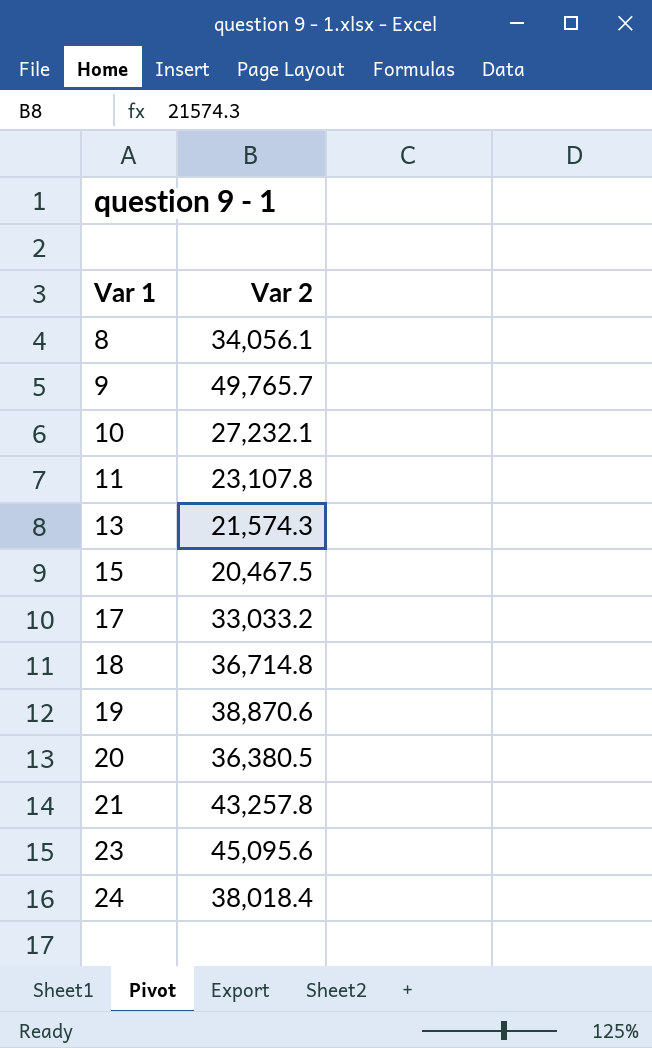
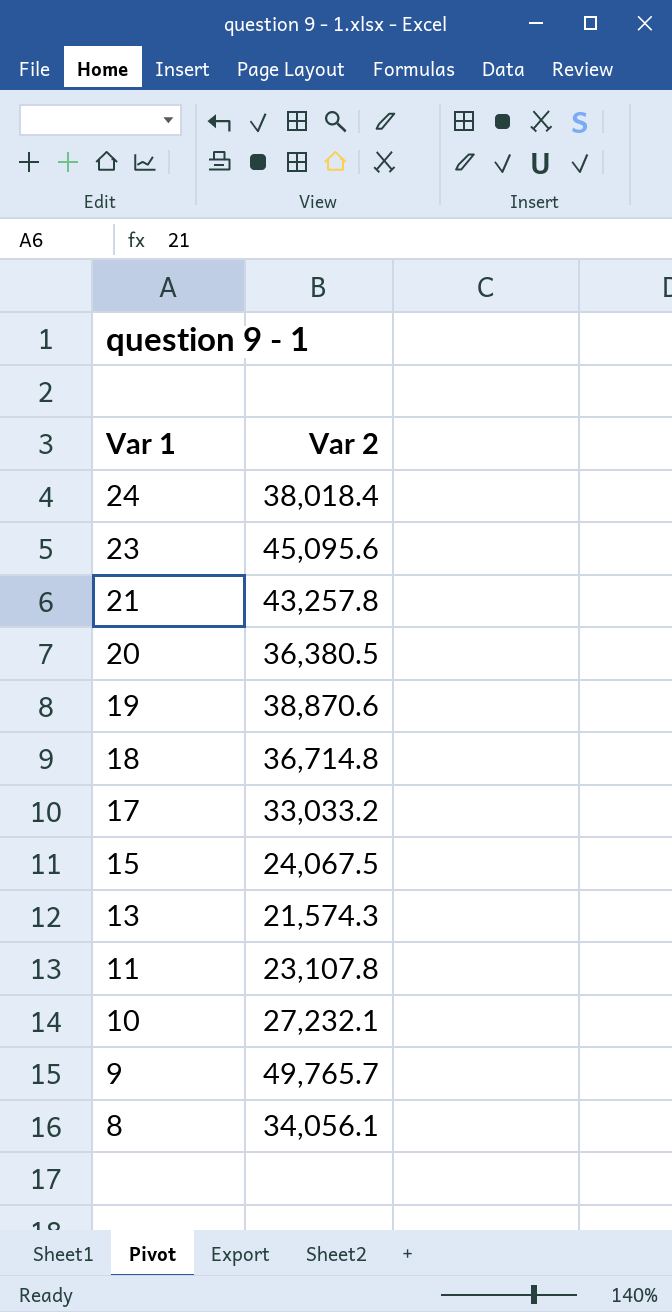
row order: Var 1 ascending -> Var 1 descending
15 | Var 2: 20,467.5 -> 24,067.5

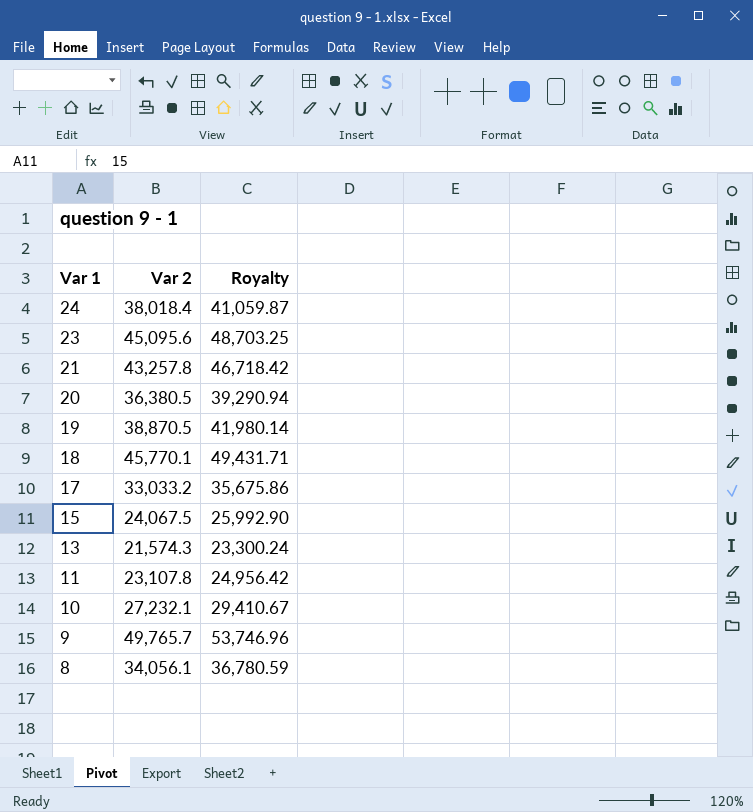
column Royalty | formula: none -> [Var 2] * 1.08
19 | Var 2: 38,870.6 -> 38,870.5
18 | Var 2: 36,714.8 -> 45,770.1

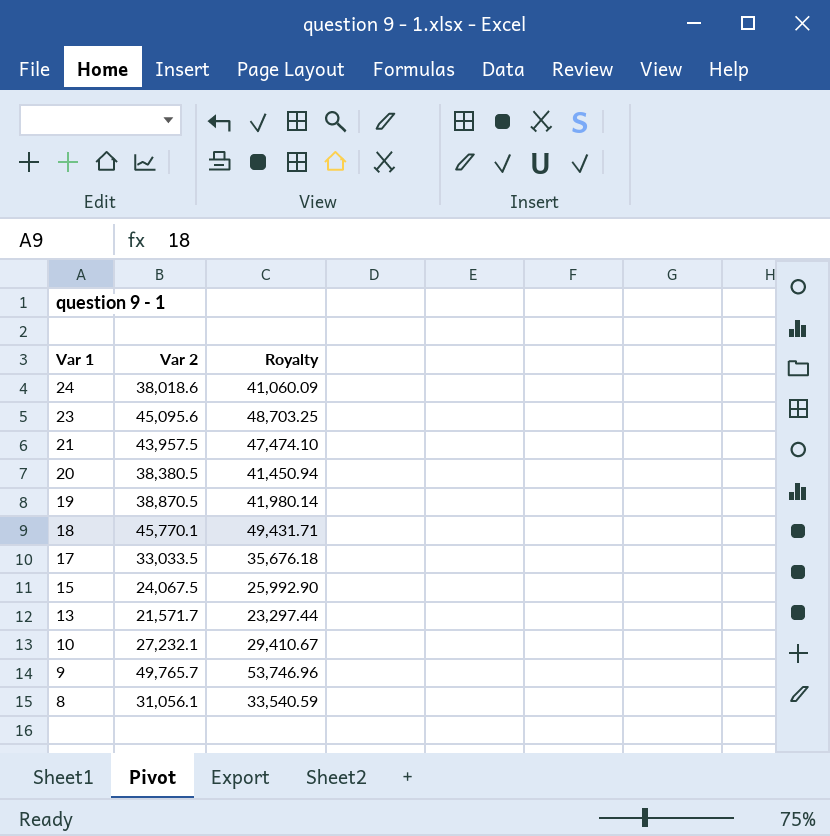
row 11: 23,107.8 | 24,956.42 -> none
24 | Var 2: 38,018.4 -> 38,018.6
24 | Royalty: 41,059.87 -> 41,060.09
21 | Var 2: 43,257.8 -> 43,957.5
21 | Royalty: 46,718.42 -> 47,474.10
20 | Var 2: 36,380.5 -> 38,380.5
20 | Royalty: 39,290.94 -> 41,450.94
17 | Var 2: 33,033.2 -> 33,033.5
17 | Royalty: 35,675.86 -> 35,676.18
13 | Var 2: 21,574.3 -> 21,571.7
13 | Royalty: 23,300.24 -> 23,297.44
8 | Var 2: 34,056.1 -> 31,056.1
8 | Royalty: 36,780.59 -> 33,540.59

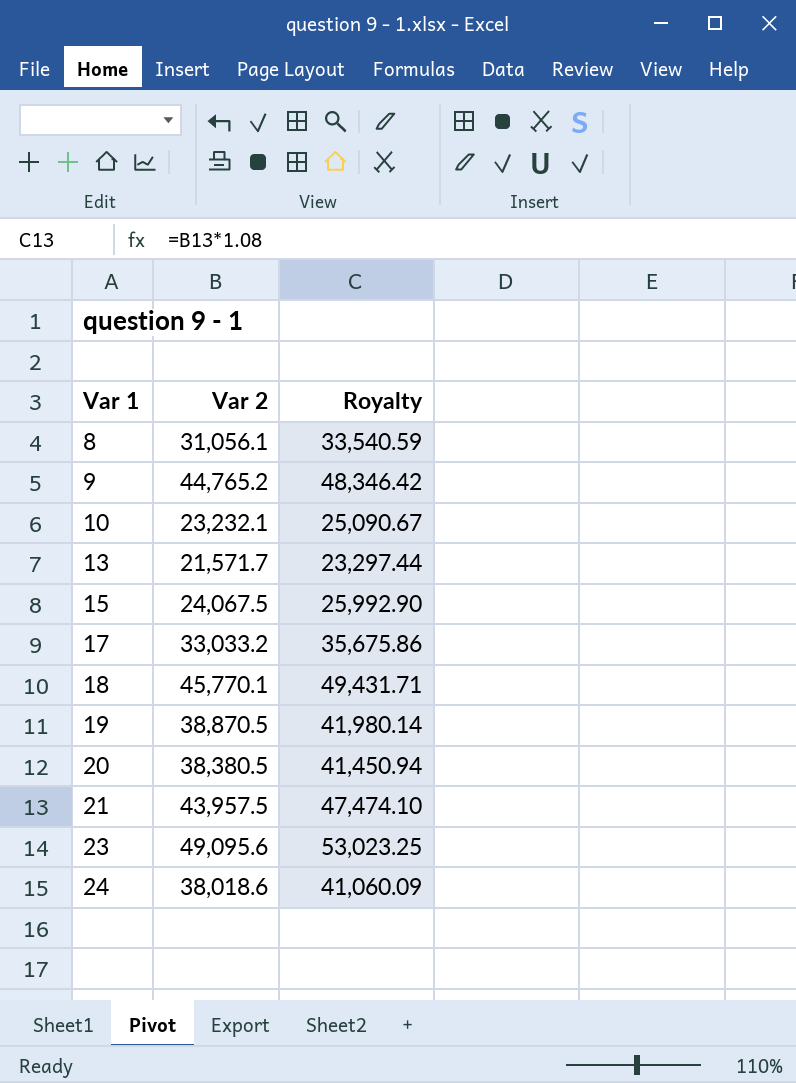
row order: Var 1 descending -> Var 1 ascending
9 | Var 2: 49,765.7 -> 44,765.2
9 | Royalty: 53,746.96 -> 48,346.42
10 | Var 2: 27,232.1 -> 23,232.1
10 | Royalty: 29,410.67 -> 25,090.67
17 | Var 2: 33,033.5 -> 33,033.2
17 | Royalty: 35,676.18 -> 35,675.86
23 | Var 2: 45,095.6 -> 49,095.6
23 | Royalty: 48,703.25 -> 53,023.25

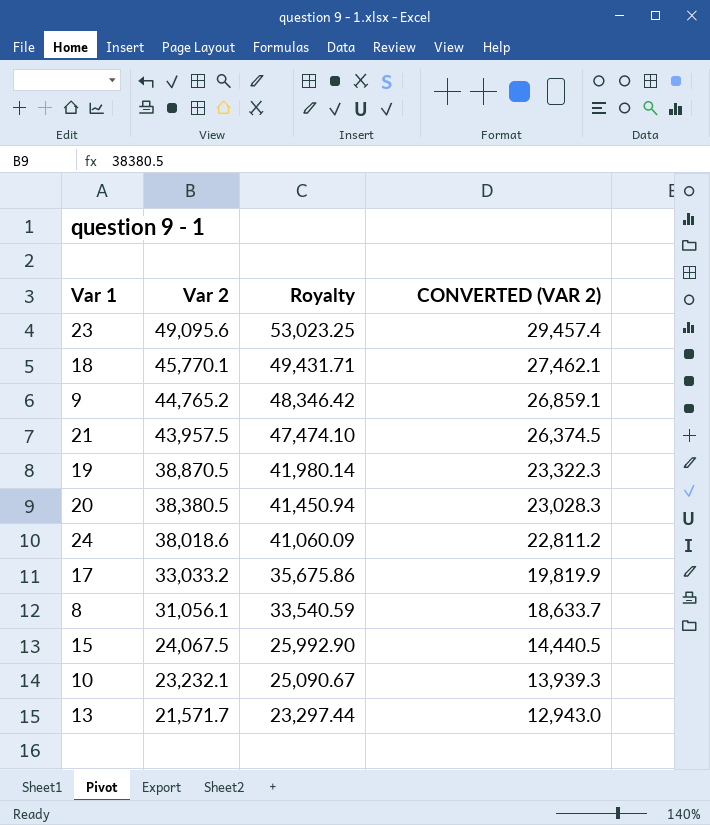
row order: Var 1 ascending -> Var 2 descending
column CONVERTED (VAR 2) | formula: none -> [Var 2] * 0.6

